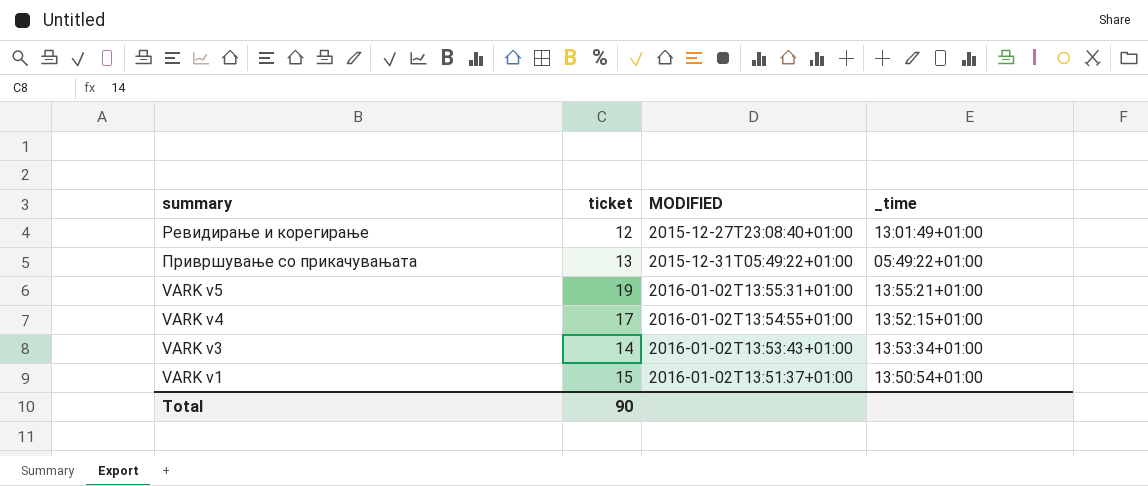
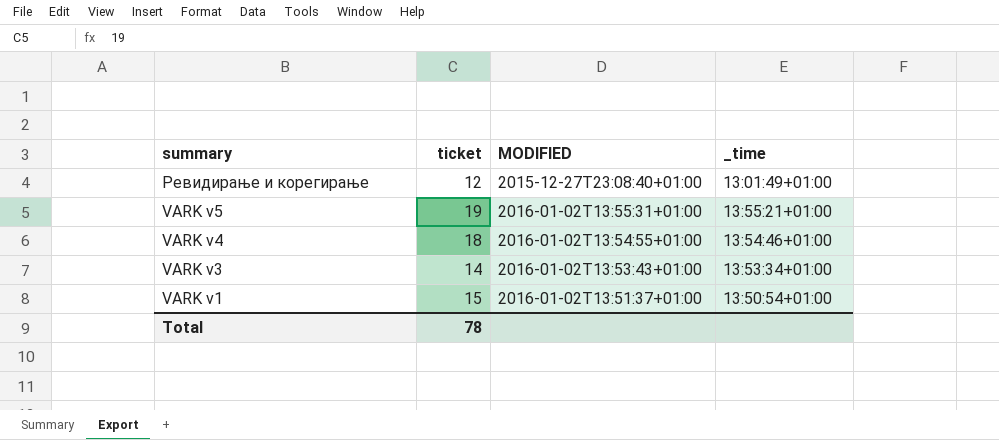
row Привршување со прикачувањата: 13 | 2015-12-31T05:49:22+01:00 | 05:49:22+01:00 -> none
VARK v4 | ticket: 17 -> 18
VARK v4 | _time: 13:52:15+01:00 -> 13:54:46+01:00
Total | ticket: 90 -> 78

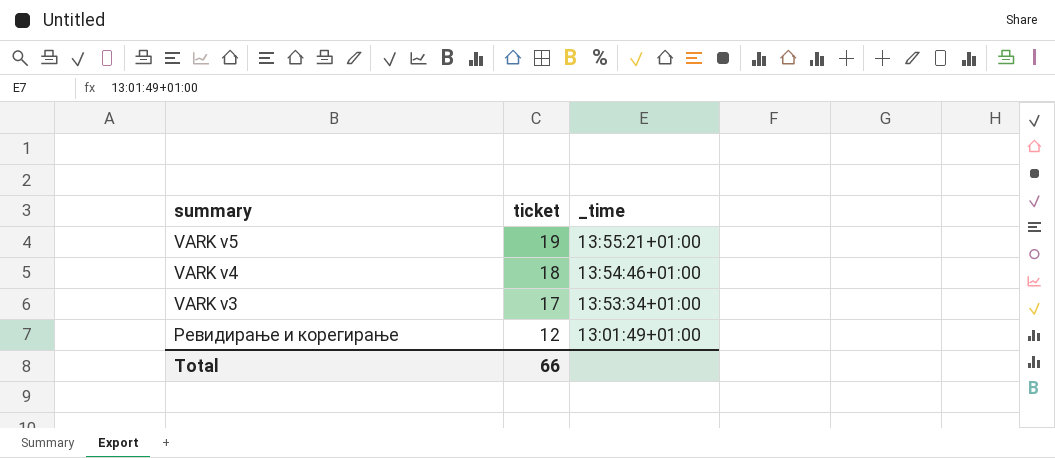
row order: summary descending -> ticket descending
column MODIFIED | position: 3 -> none
row VARK v1: 15 | 2016-01-02T13:51:37+01:00 | 13:50:54+01:00 -> none
VARK v3 | ticket: 14 -> 17
Total | ticket: 78 -> 66

